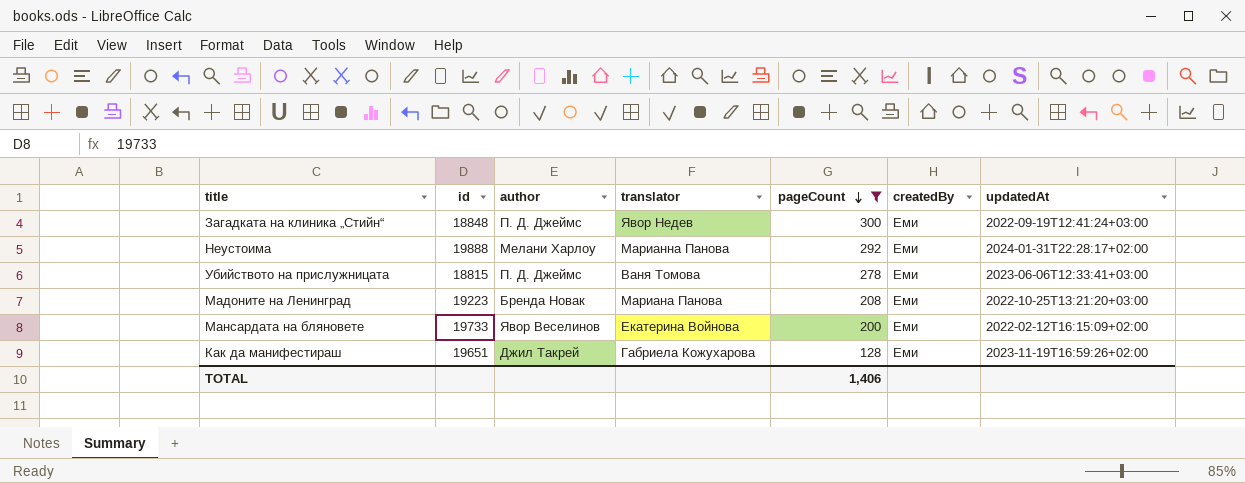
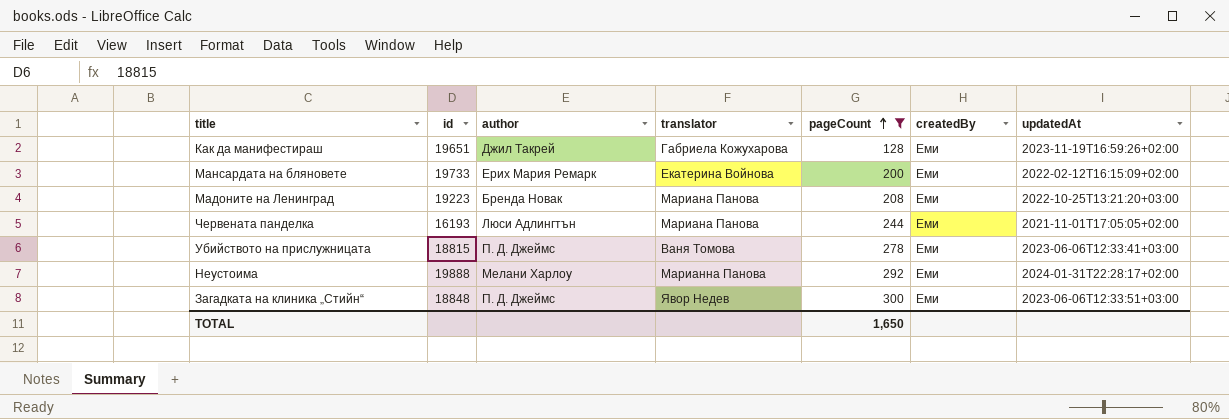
row order: pageCount descending -> pageCount ascending
Мансардата на бляновете | author: Явор Веселинов -> Ерих Мария Ремарк
row Червената панделка: none -> 16193 | Люси Адлингтън | Мариана Панова | 244 | Еми | 2021-11-01T17:05:05+02:00
Загадката на клиника „Стийн“ | updatedAt: 2022-09-19T12:41:24+03:00 -> 2023-06-06T12:33:51+03:00
TOTAL | pageCount: 1,406 -> 1,650

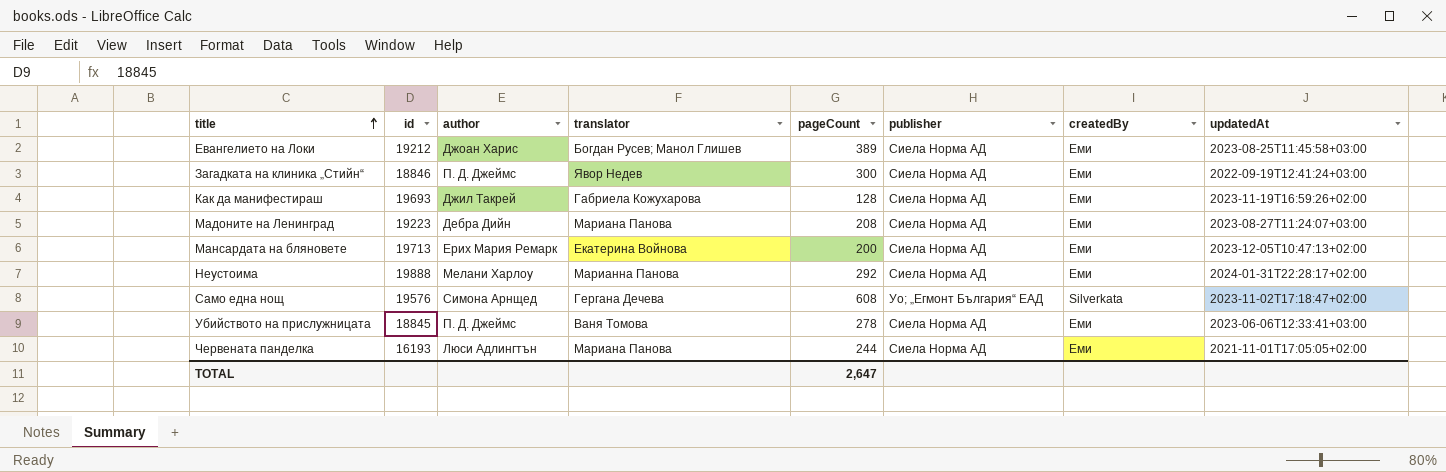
filter: pageCount <= 300 -> none
row order: pageCount ascending -> title ascending
column publisher | position: none -> 6
Загадката на клиника „Стийн“ | id: 18848 -> 18846
Загадката на клиника „Стийн“ | updatedAt: 2023-06-06T12:33:51+03:00 -> 2022-09-19T12:41:24+03:00
Как да манифестираш | id: 19651 -> 19693
Мадоните на Ленинград | author: Бренда Новак -> Дебра Дийн
Мадоните на Ленинград | updatedAt: 2022-10-25T13:21:20+03:00 -> 2023-08-27T11:24:07+03:00
Мансардата на бляновете | id: 19733 -> 19713
Мансардата на бляновете | updatedAt: 2022-02-12T16:15:09+02:00 -> 2023-12-05T10:47:13+02:00
Убийството на прислужницата | id: 18815 -> 18845
TOTAL | pageCount: 1,650 -> 2,647

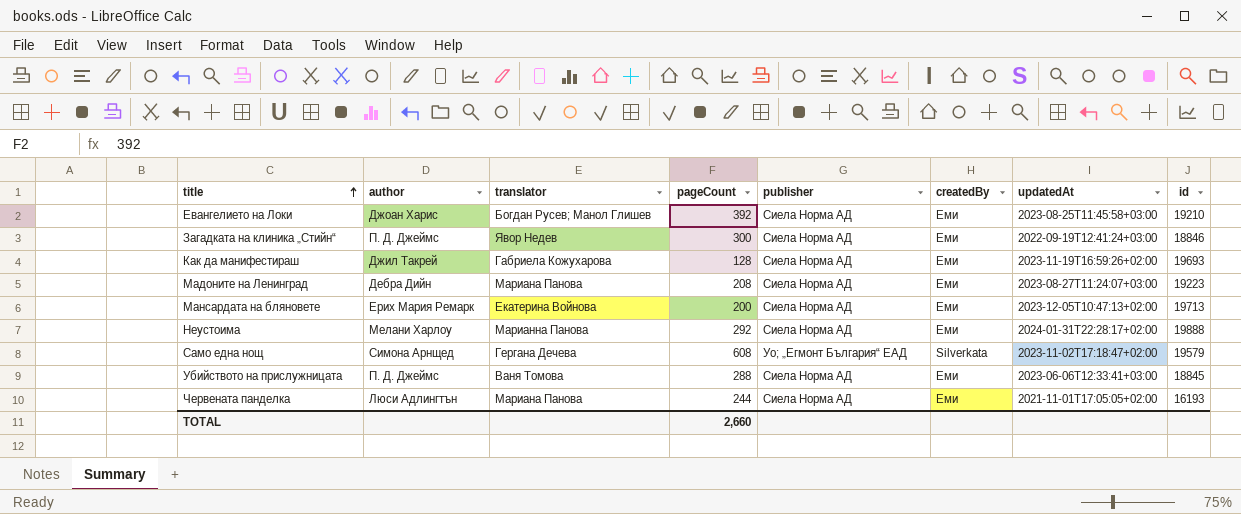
column id | position: 2 -> 8
Евангелието на Локи | pageCount: 389 -> 392
Евангелието на Локи | id: 19212 -> 19210
Само една нощ | id: 19576 -> 19579
Убийството на прислужницата | pageCount: 278 -> 288
TOTAL | pageCount: 2,647 -> 2,660

